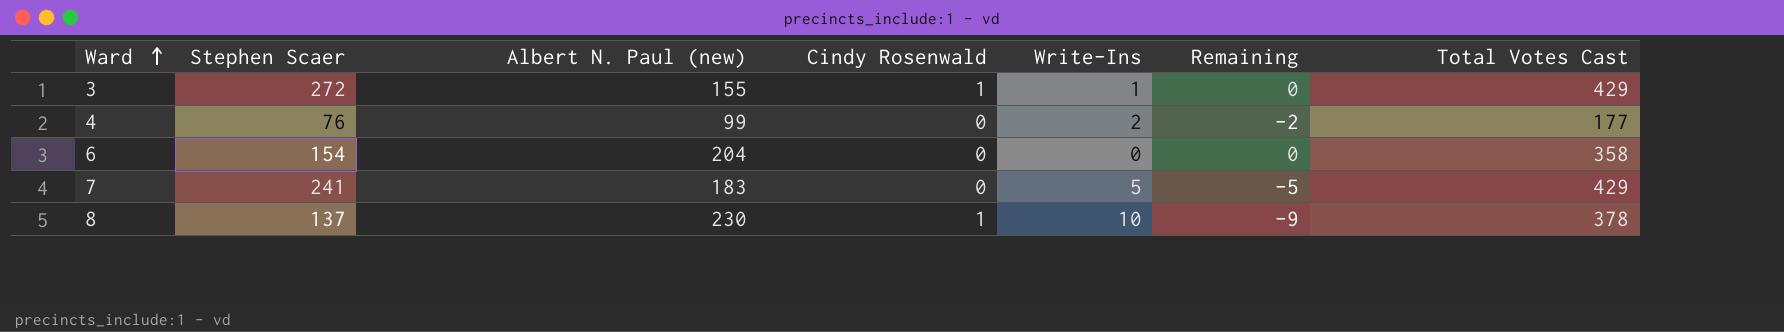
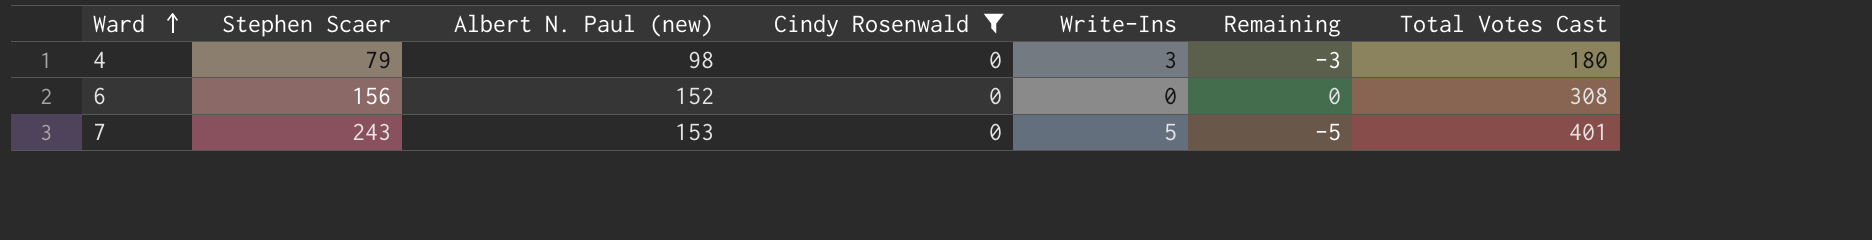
filter: none -> Cindy Rosenwald = 0
4 | Stephen Scaer: 76 -> 79
4 | Albert N. Paul (new): 99 -> 98
4 | Write-Ins: 2 -> 3
4 | Remaining: -2 -> -3
4 | Total Votes Cast: 177 -> 180
6 | Stephen Scaer: 154 -> 156
6 | Albert N. Paul (new): 204 -> 152
6 | Total Votes Cast: 358 -> 308
7 | Stephen Scaer: 241 -> 243
7 | Albert N. Paul (new): 183 -> 153
7 | Total Votes Cast: 429 -> 401

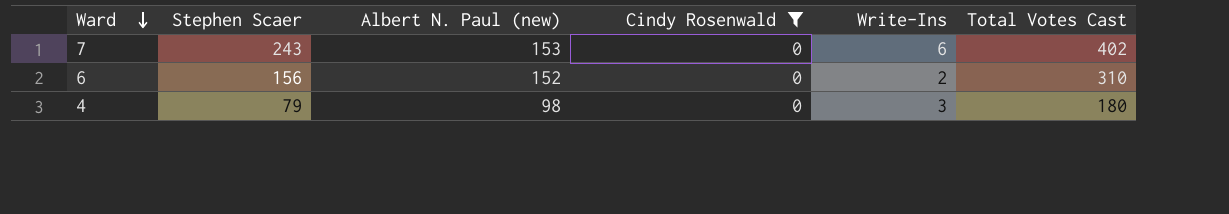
row order: Ward ascending -> Ward descending
column Remaining | formula: [Cindy Rosenwald] - [Write-Ins] -> none
7 | Write-Ins: 5 -> 6
7 | Total Votes Cast: 401 -> 402
6 | Write-Ins: 0 -> 2
6 | Total Votes Cast: 308 -> 310

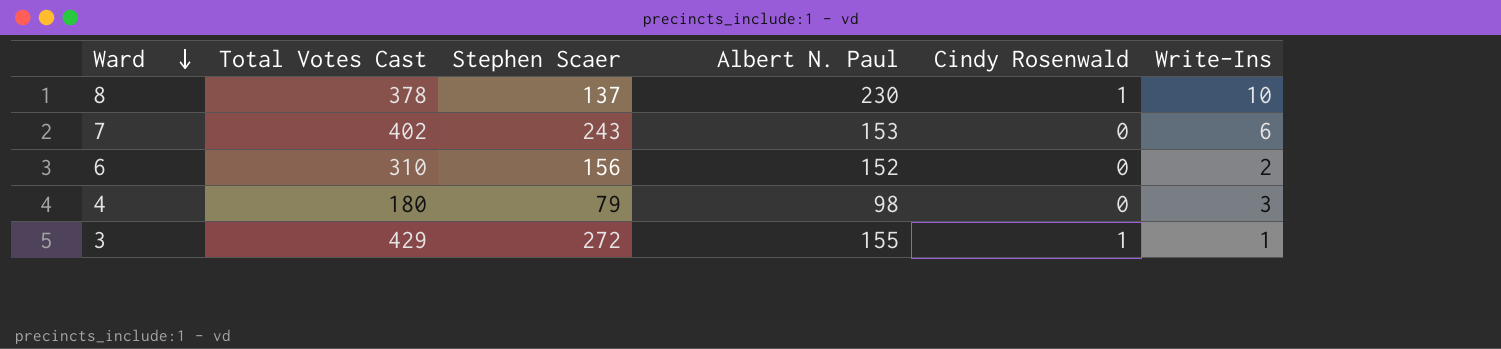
filter: Cindy Rosenwald = 0 -> none
column Total Votes Cast | position: 6 -> 2
column name: Albert N. Paul (new) -> Albert N. Paul

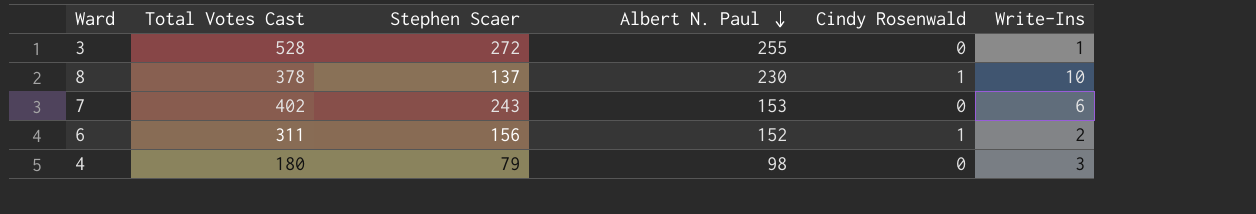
row order: Ward descending -> Albert N. Paul descending
3 | Total Votes Cast: 429 -> 528
3 | Albert N. Paul: 155 -> 255
3 | Cindy Rosenwald: 1 -> 0
6 | Total Votes Cast: 310 -> 311
6 | Cindy Rosenwald: 0 -> 1

